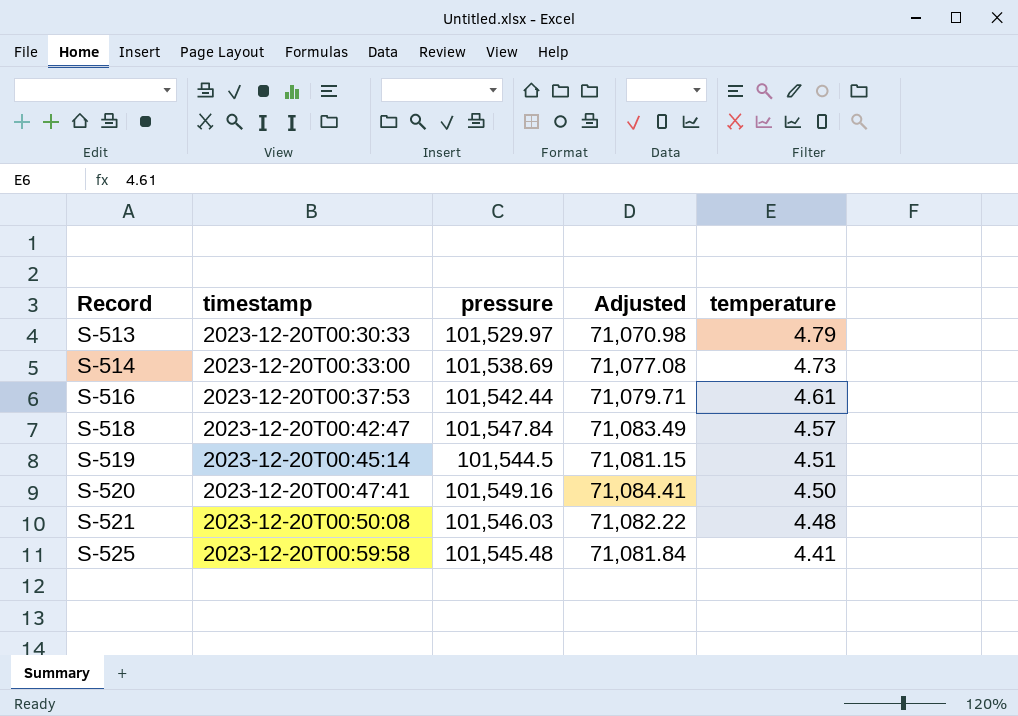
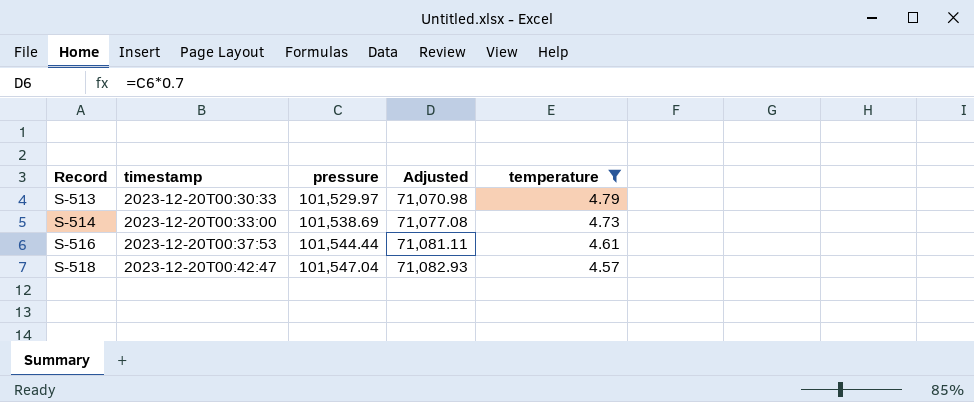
filter: none -> temperature >= 4.57
S-516 | pressure: 101,542.44 -> 101,544.44
S-516 | Adjusted: 71,079.71 -> 71,081.11
S-518 | pressure: 101,547.84 -> 101,547.04
S-518 | Adjusted: 71,083.49 -> 71,082.93

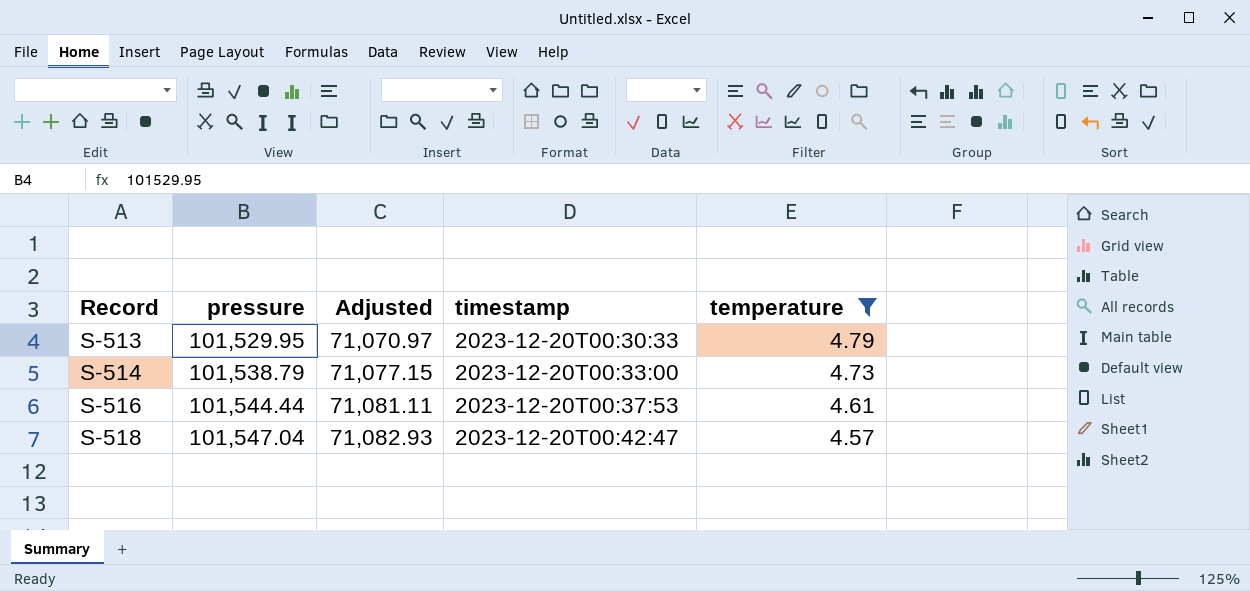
column timestamp | position: 2 -> 4
S-513 | pressure: 101,529.97 -> 101,529.95
S-513 | Adjusted: 71,070.98 -> 71,070.97
S-514 | pressure: 101,538.69 -> 101,538.79
S-514 | Adjusted: 71,077.08 -> 71,077.15

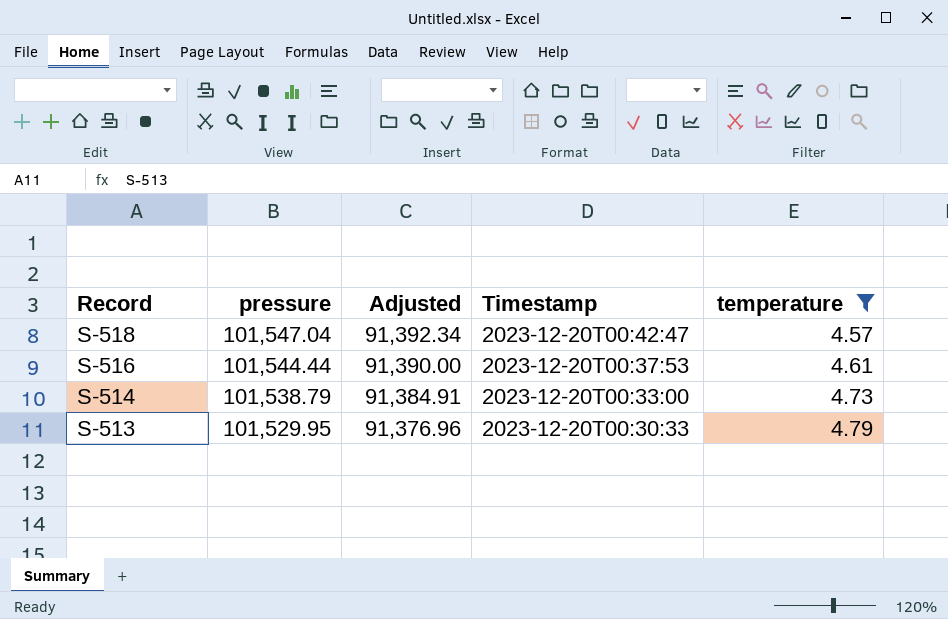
row order: Record ascending -> Record descending
column Adjusted | formula: [pressure] * 0.7 -> [pressure] * 0.9
column name: timestamp -> Timestamp

